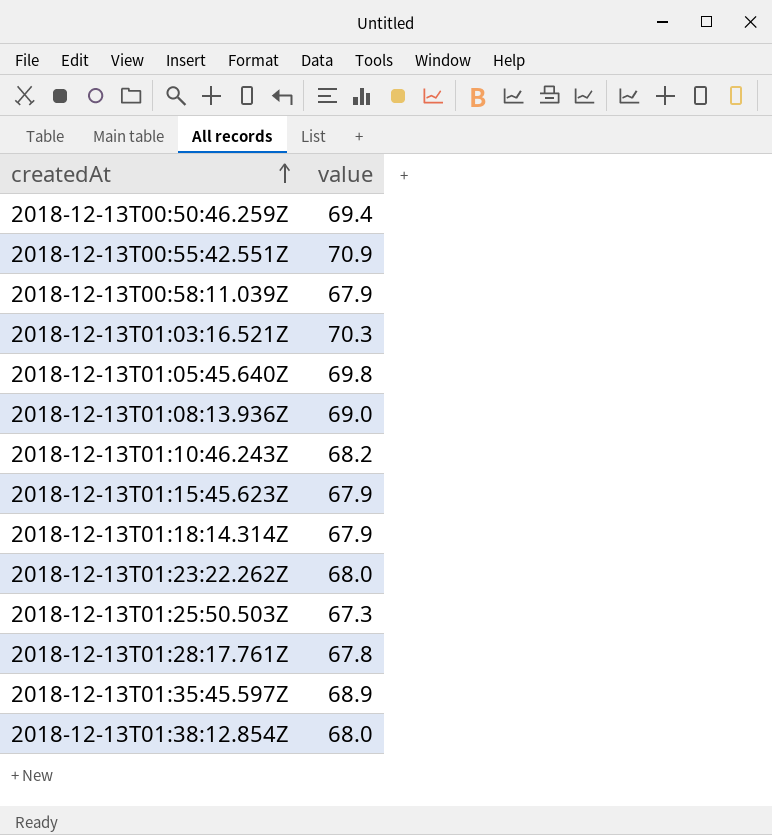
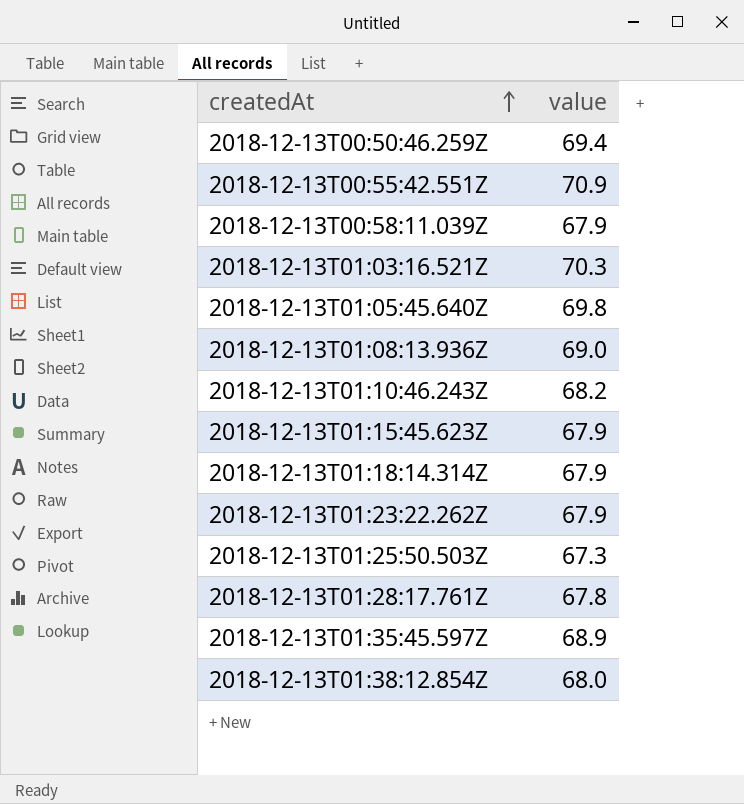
2018-12-13T01:23:22.262Z | value: 68.0 -> 67.9

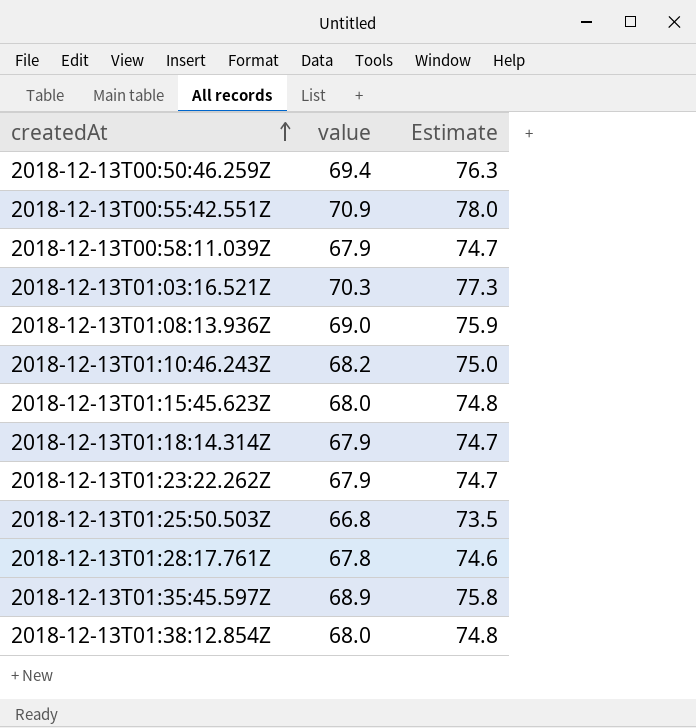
column Estimate | formula: none -> [value] * 1.1
row 2018-12-13T01:05:45.640Z: 69.8 -> none
2018-12-13T01:15:45.623Z | value: 67.9 -> 68.0
2018-12-13T01:25:50.503Z | value: 67.3 -> 66.8

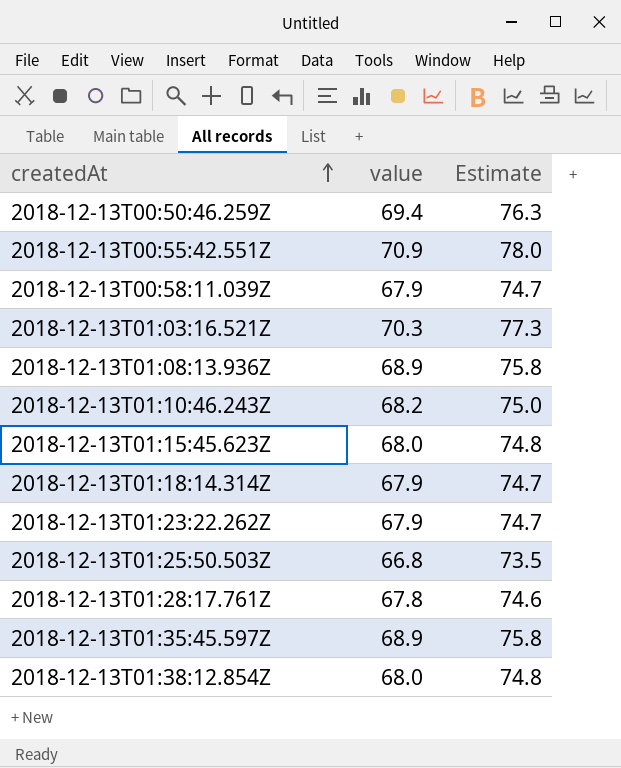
2018-12-13T01:08:13.936Z | value: 69.0 -> 68.9
2018-12-13T01:08:13.936Z | Estimate: 75.9 -> 75.8

